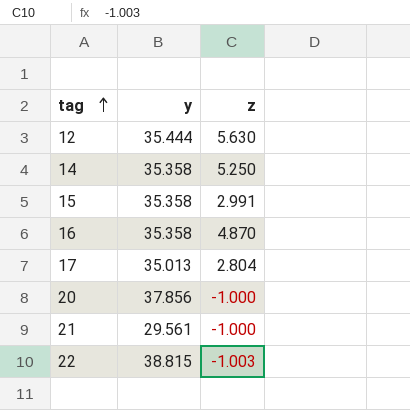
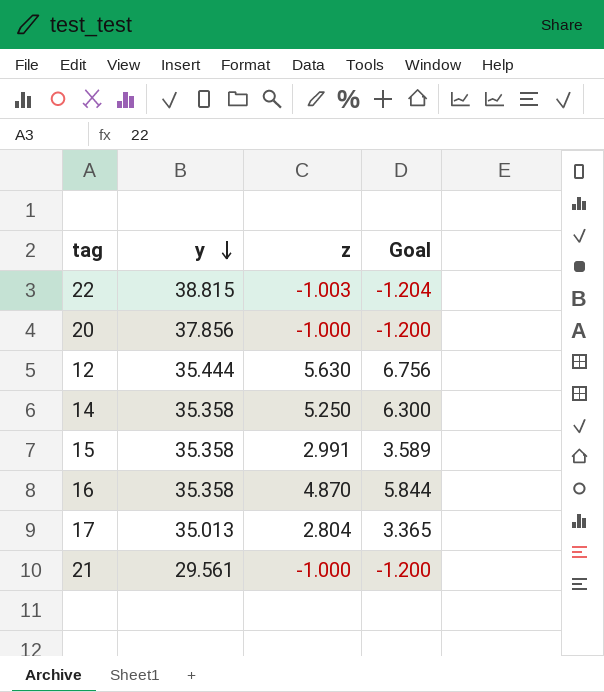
row order: tag ascending -> y descending
column Goal | formula: none -> [z] * 1.2

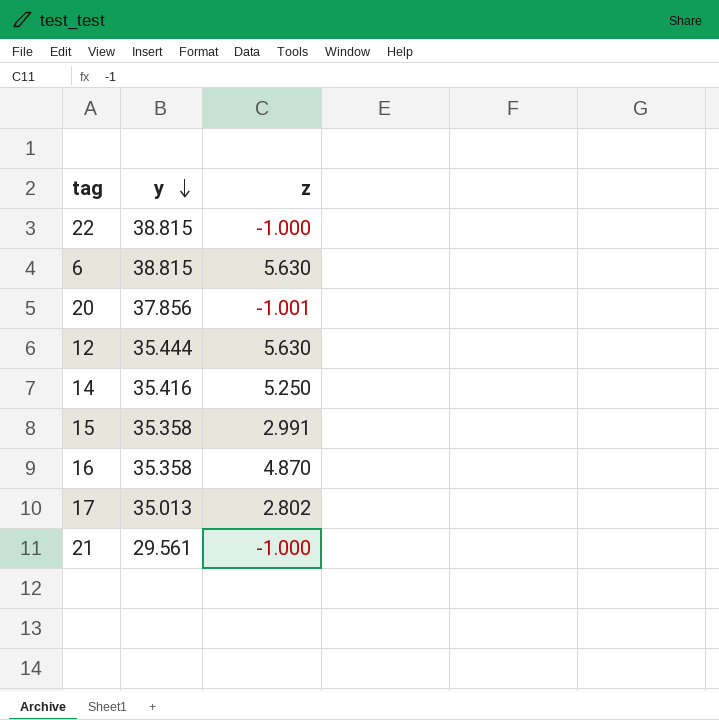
column Goal | formula: [z] * 1.2 -> none
22 | z: -1.003 -> -1.000
row 6: none -> 38.815 | 5.630
20 | z: -1.000 -> -1.001
14 | y: 35.358 -> 35.416
17 | z: 2.804 -> 2.802

